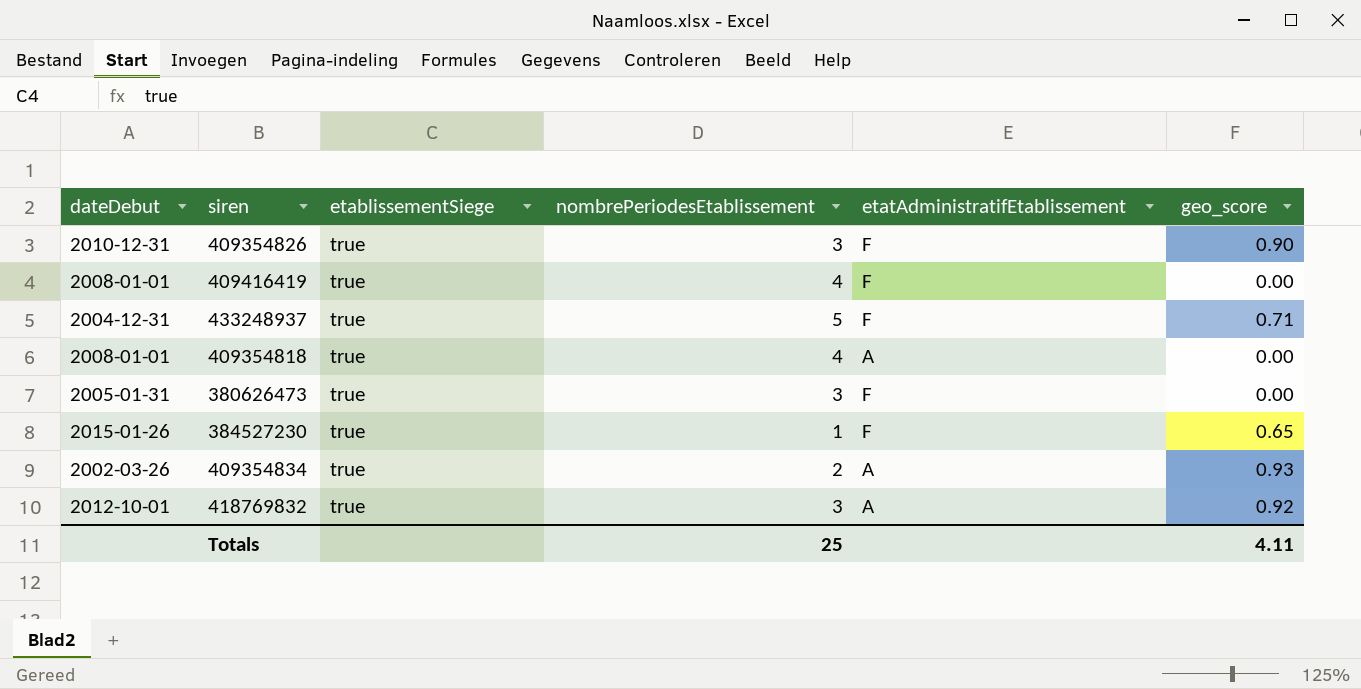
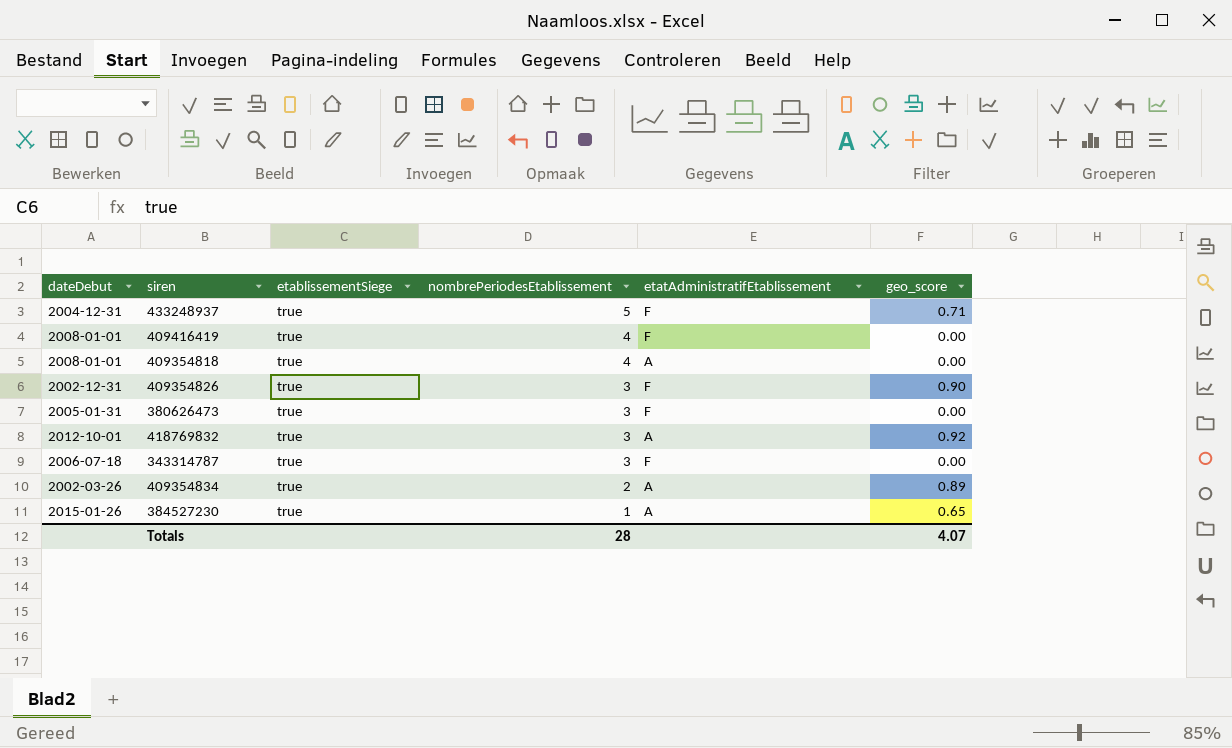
row order: none -> nombrePeriodesEtablissement descending
409354826 | dateDebut: 2010-12-31 -> 2002-12-31
row 343314787: none -> 2006-07-18 | true | 3 | F | 0.00
409354834 | geo_score: 0.93 -> 0.89
384527230 | etatAdministratifEtablissement: F -> A
Totals | nombrePeriodesEtablissement: 25 -> 28
Totals | geo_score: 4.11 -> 4.07

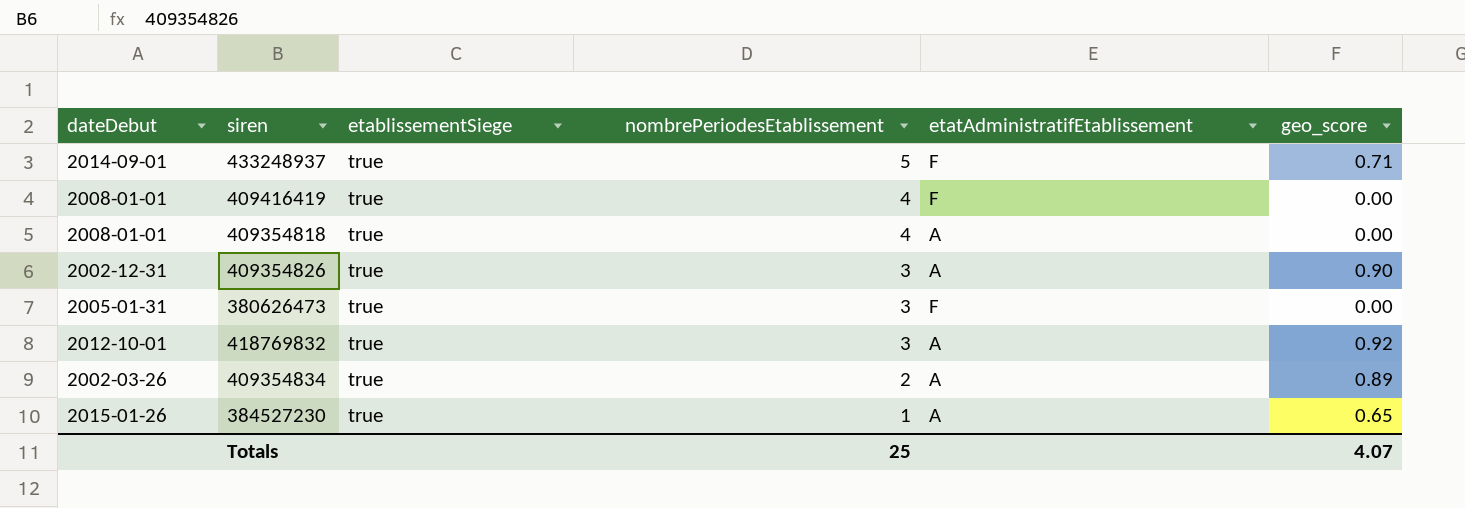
row 343314787: 2006-07-18 | true | 3 | F | 0.00 -> none
433248937 | dateDebut: 2004-12-31 -> 2014-09-01
409354826 | etatAdministratifEtablissement: F -> A
Totals | nombrePeriodesEtablissement: 28 -> 25

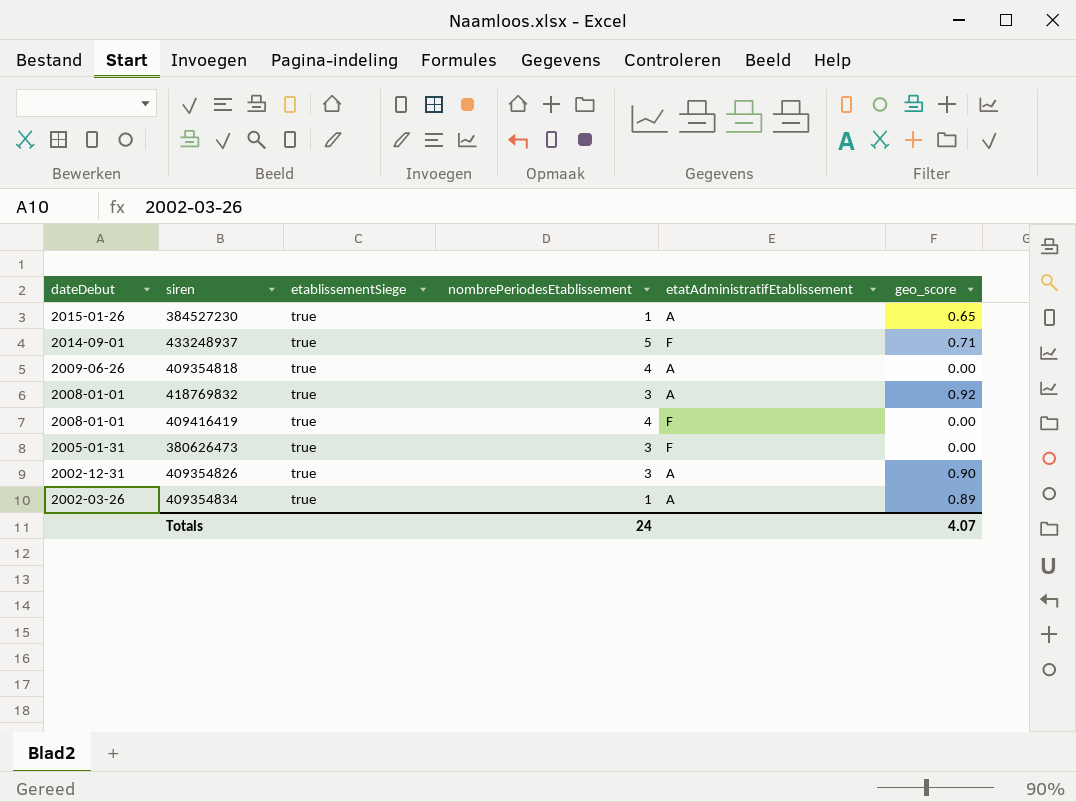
row order: nombrePeriodesEtablissement descending -> dateDebut descending
409354818 | dateDebut: 2008-01-01 -> 2009-06-26
418769832 | dateDebut: 2012-10-01 -> 2008-01-01
409354834 | nombrePeriodesEtablissement: 2 -> 1
Totals | nombrePeriodesEtablissement: 25 -> 24

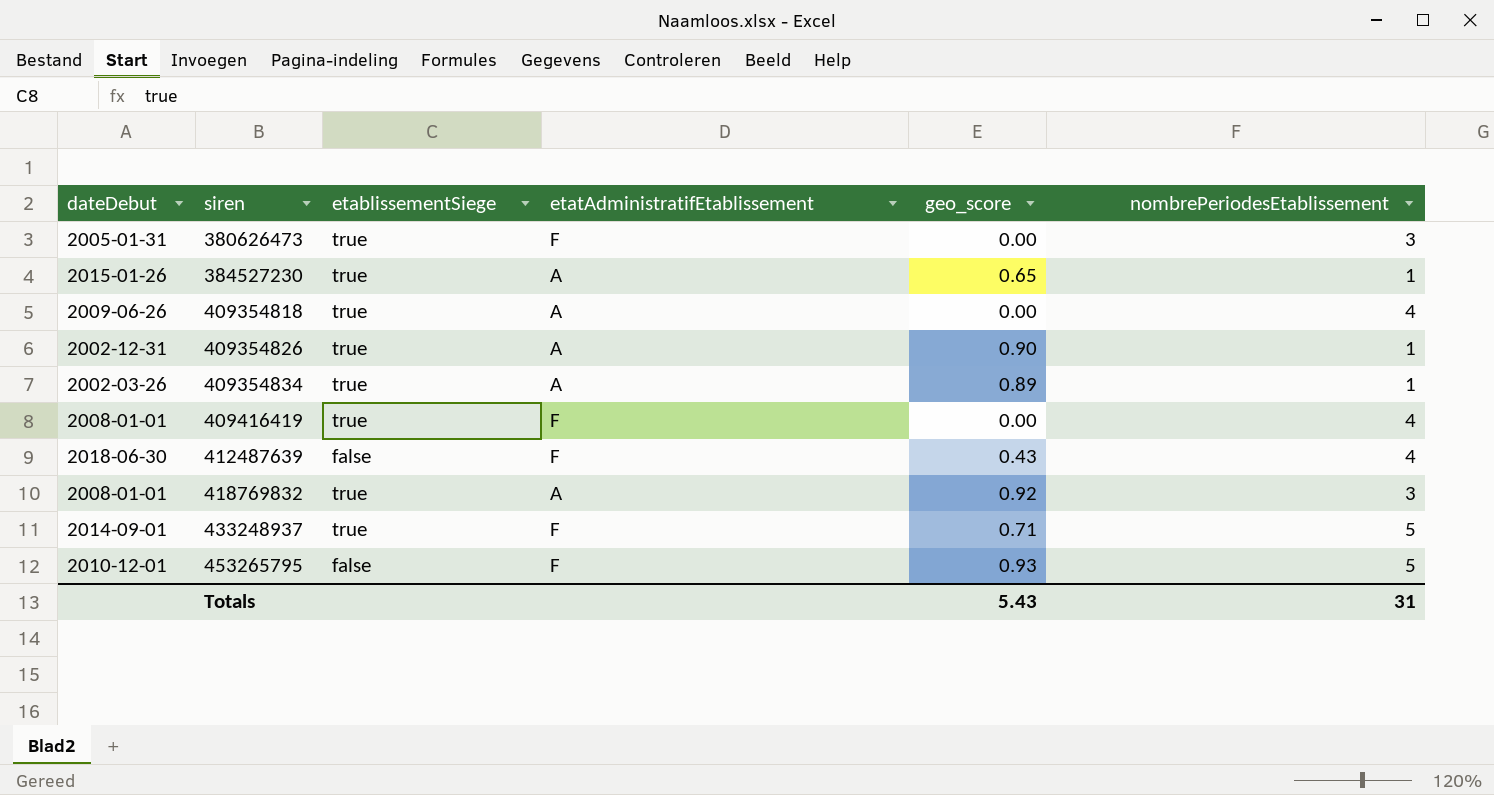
row order: dateDebut descending -> siren ascending
column nombrePeriodesEtablissement | position: 4 -> 6
409354826 | nombrePeriodesEtablissement: 3 -> 1
row 412487639: none -> 2018-06-30 | false | F | 0.43 | 4
row 453265795: none -> 2010-12-01 | false | F | 0.93 | 5
Totals | geo_score: 4.07 -> 5.43
Totals | nombrePeriodesEtablissement: 24 -> 31

